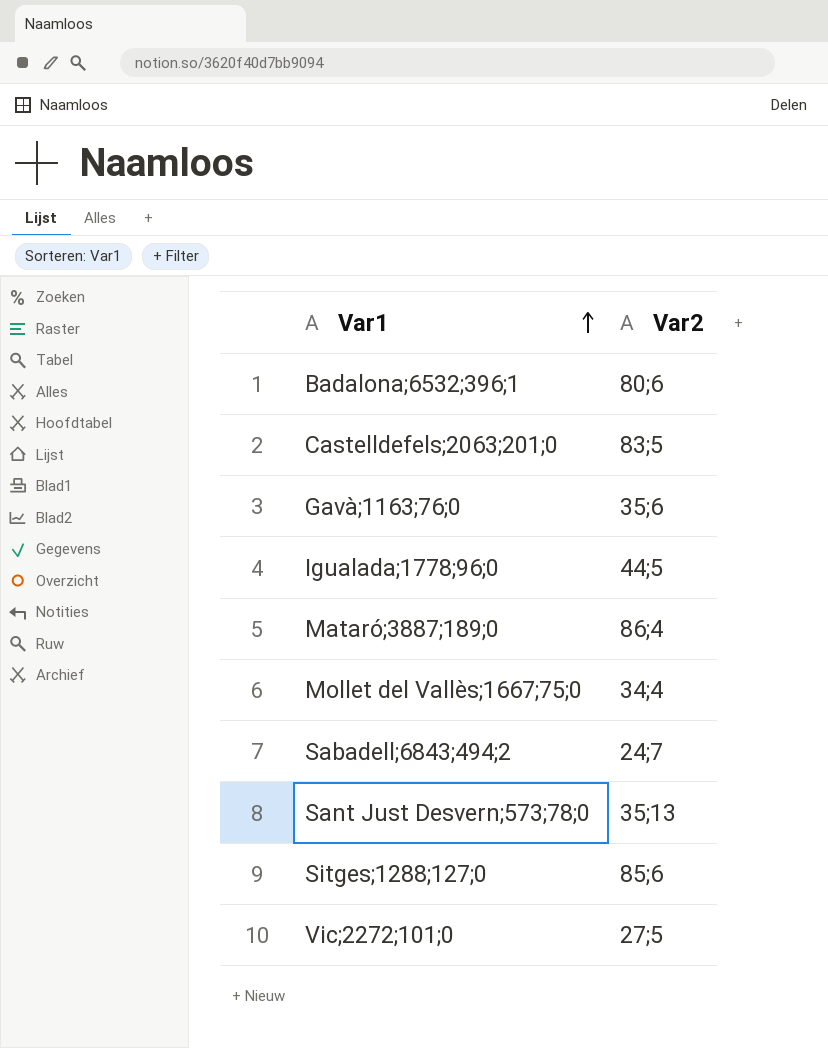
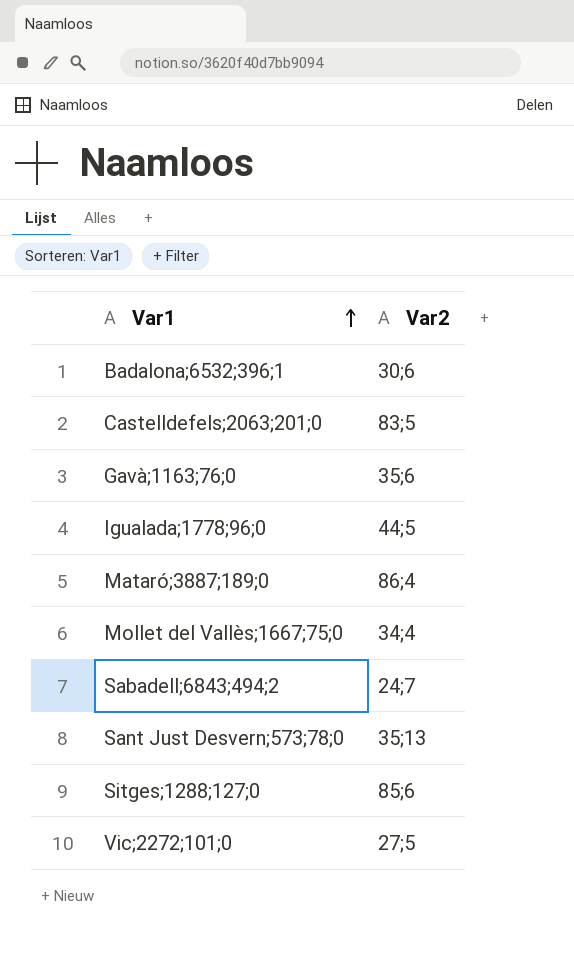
Badalona;6532;396;1 | Var2: 80;6 -> 30;6

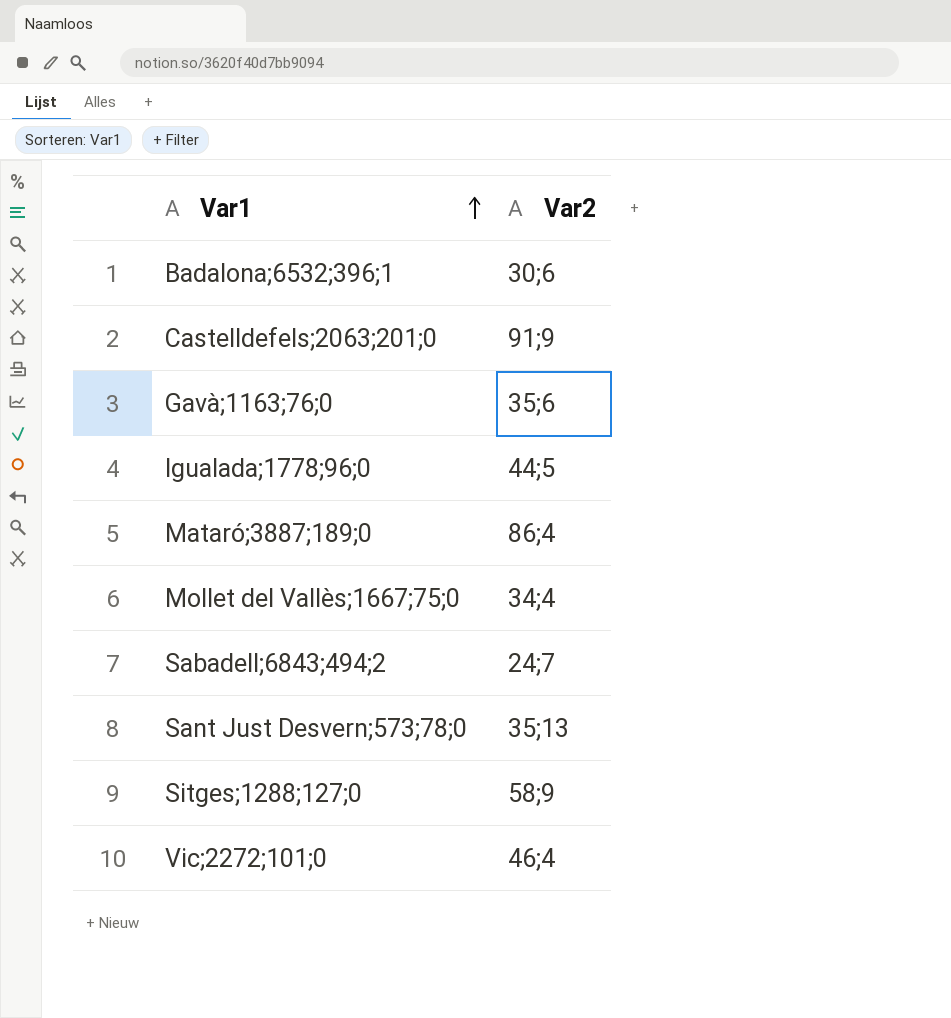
Castelldefels;2063;201;0 | Var2: 83;5 -> 91;9
Sitges;1288;127;0 | Var2: 85;6 -> 58;9
Vic;2272;101;0 | Var2: 27;5 -> 46;4

